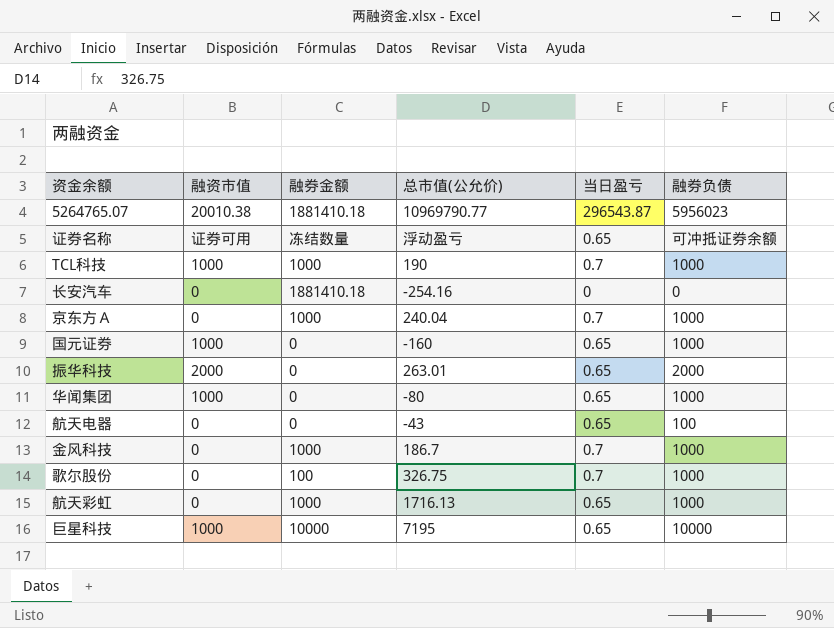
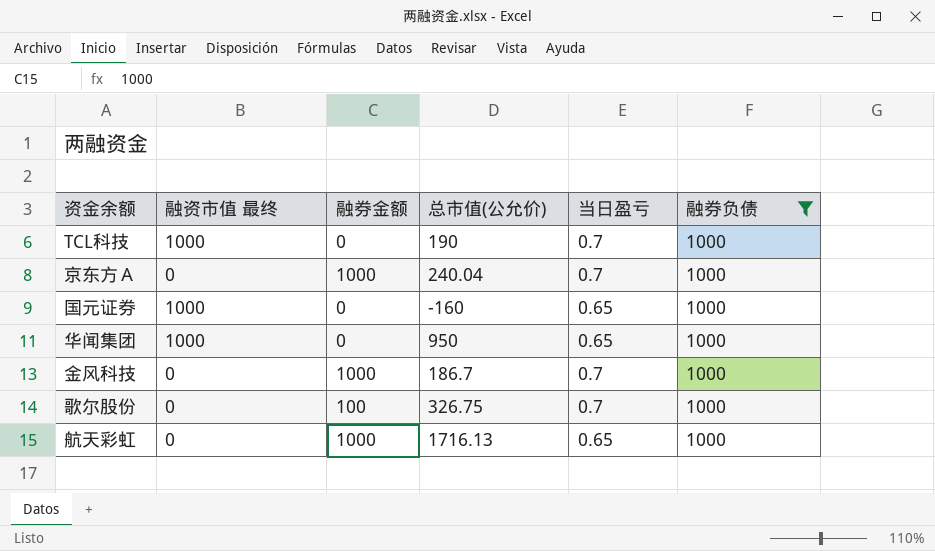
filter: none -> 融券负债 = 1000
column name: 融资市值 -> 融资市值 最终
TCL科技 | 融券金额: 1000 -> 0
华闻集团 | 总市值(公允价): -80 -> 950

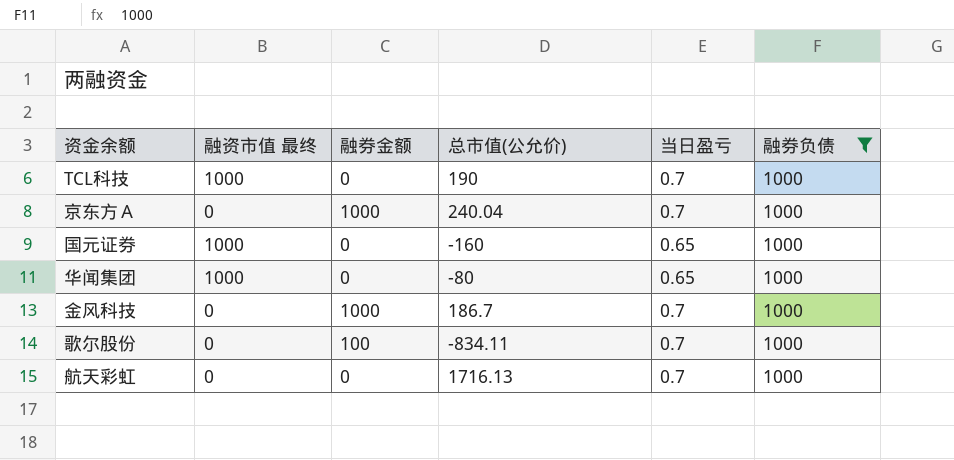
华闻集团 | 总市值(公允价): 950 -> -80
歌尔股份 | 总市值(公允价): 326.75 -> -834.11
航天彩虹 | 融券金额: 1000 -> 0
航天彩虹 | 当日盈亏: 0.65 -> 0.7

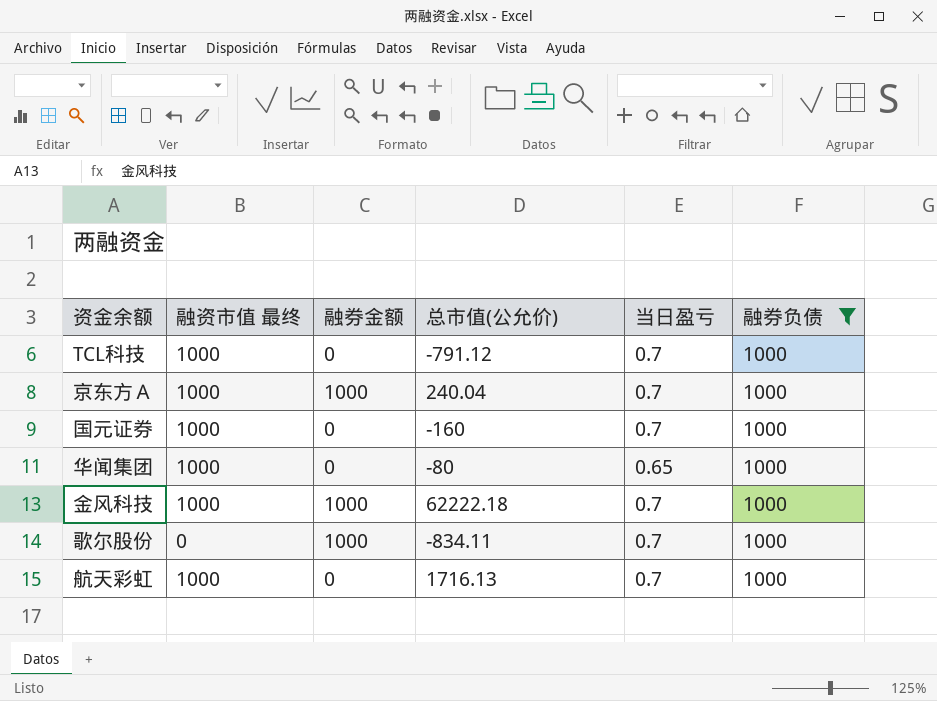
TCL科技 | 总市值(公允价): 190 -> -791.12
京东方Ａ | 融资市值 最终: 0 -> 1000
国元证券 | 当日盈亏: 0.65 -> 0.7
金风科技 | 融资市值 最终: 0 -> 1000
金风科技 | 总市值(公允价): 186.7 -> 62222.18
歌尔股份 | 融券金额: 100 -> 1000
航天彩虹 | 融资市值 最终: 0 -> 1000

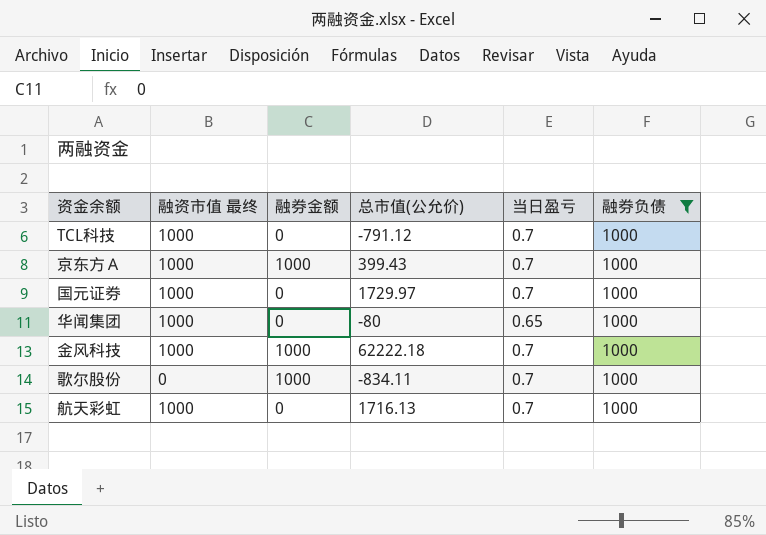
京东方Ａ | 总市值(公允价): 240.04 -> 399.43
国元证券 | 总市值(公允价): -160 -> 1729.97

